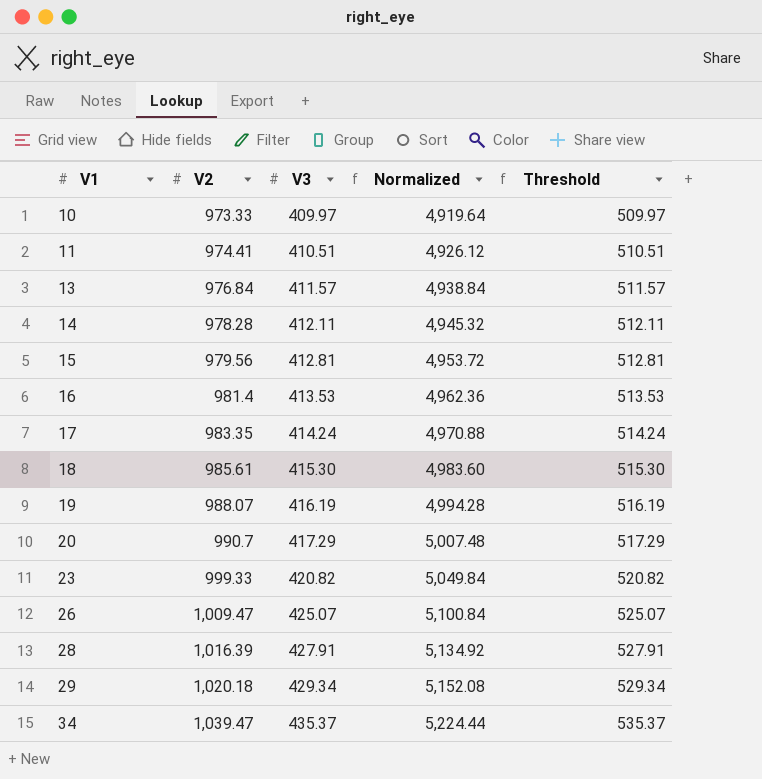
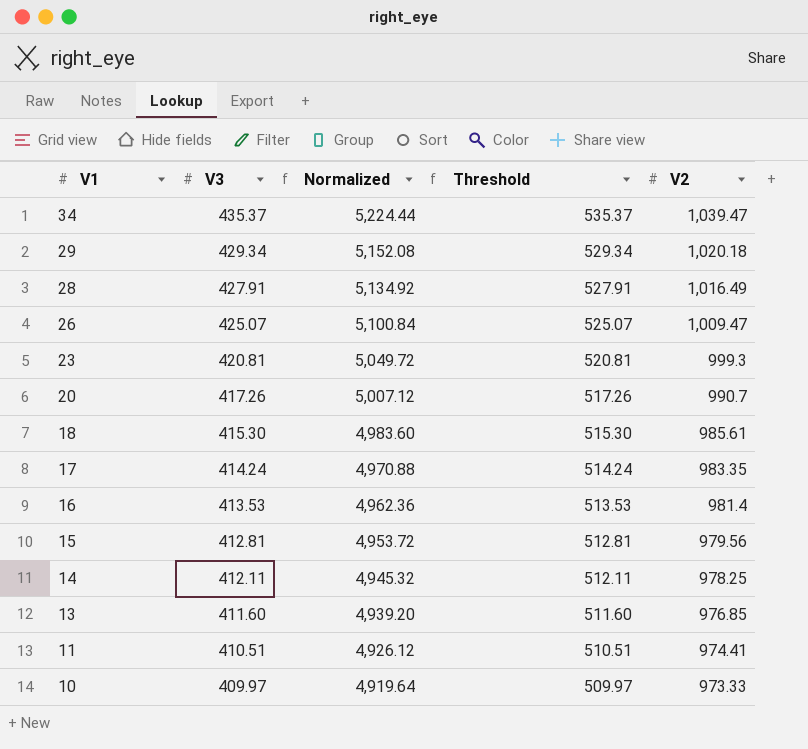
row order: V1 ascending -> V1 descending
column V2 | position: 2 -> 5
row 19: 988.07 | 416.19 | 4,994.28 | 516.19 -> none
28 | V2: 1,016.39 -> 1,016.49
23 | V3: 420.82 -> 420.81
23 | Normalized: 5,049.84 -> 5,049.72
23 | Threshold: 520.82 -> 520.81
23 | V2: 999.33 -> 999.3
20 | V3: 417.29 -> 417.26
20 | Normalized: 5,007.48 -> 5,007.12
20 | Threshold: 517.29 -> 517.26
14 | V2: 978.28 -> 978.25
13 | V3: 411.57 -> 411.60
13 | Normalized: 4,938.84 -> 4,939.20
13 | Threshold: 511.57 -> 511.60
13 | V2: 976.84 -> 976.85

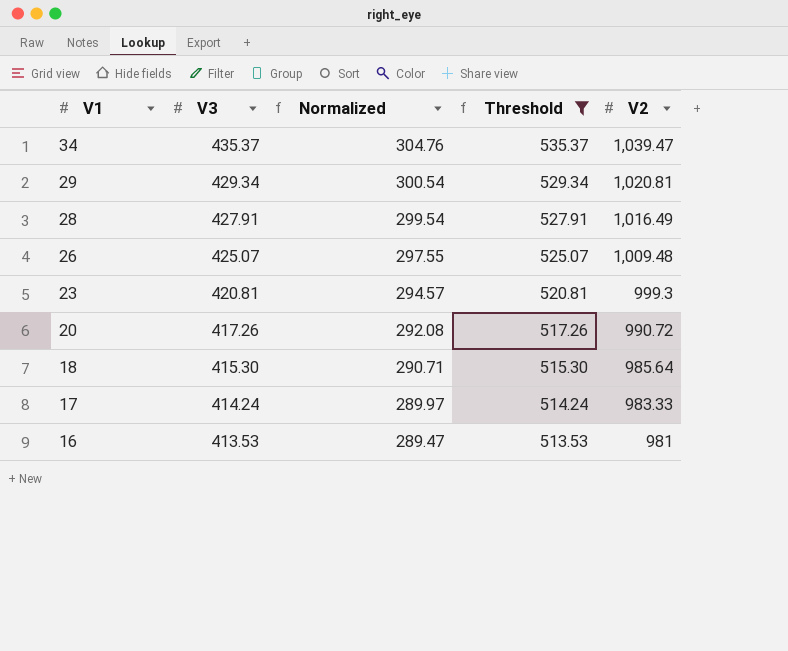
filter: none -> Threshold >= 513.53
column Normalized | formula: [V3] * 12 -> [V3] * 0.7
29 | V2: 1,020.18 -> 1,020.81
26 | V2: 1,009.47 -> 1,009.48
20 | V2: 990.7 -> 990.72
18 | V2: 985.61 -> 985.64
17 | V2: 983.35 -> 983.33
16 | V2: 981.4 -> 981

